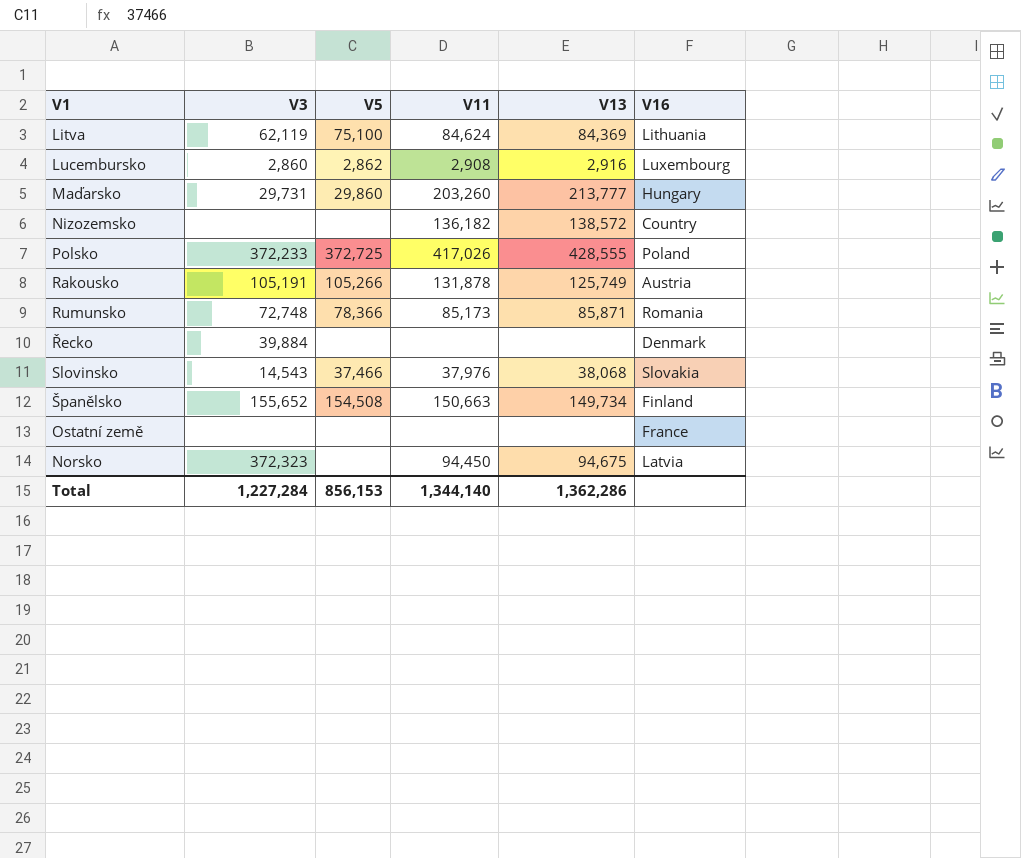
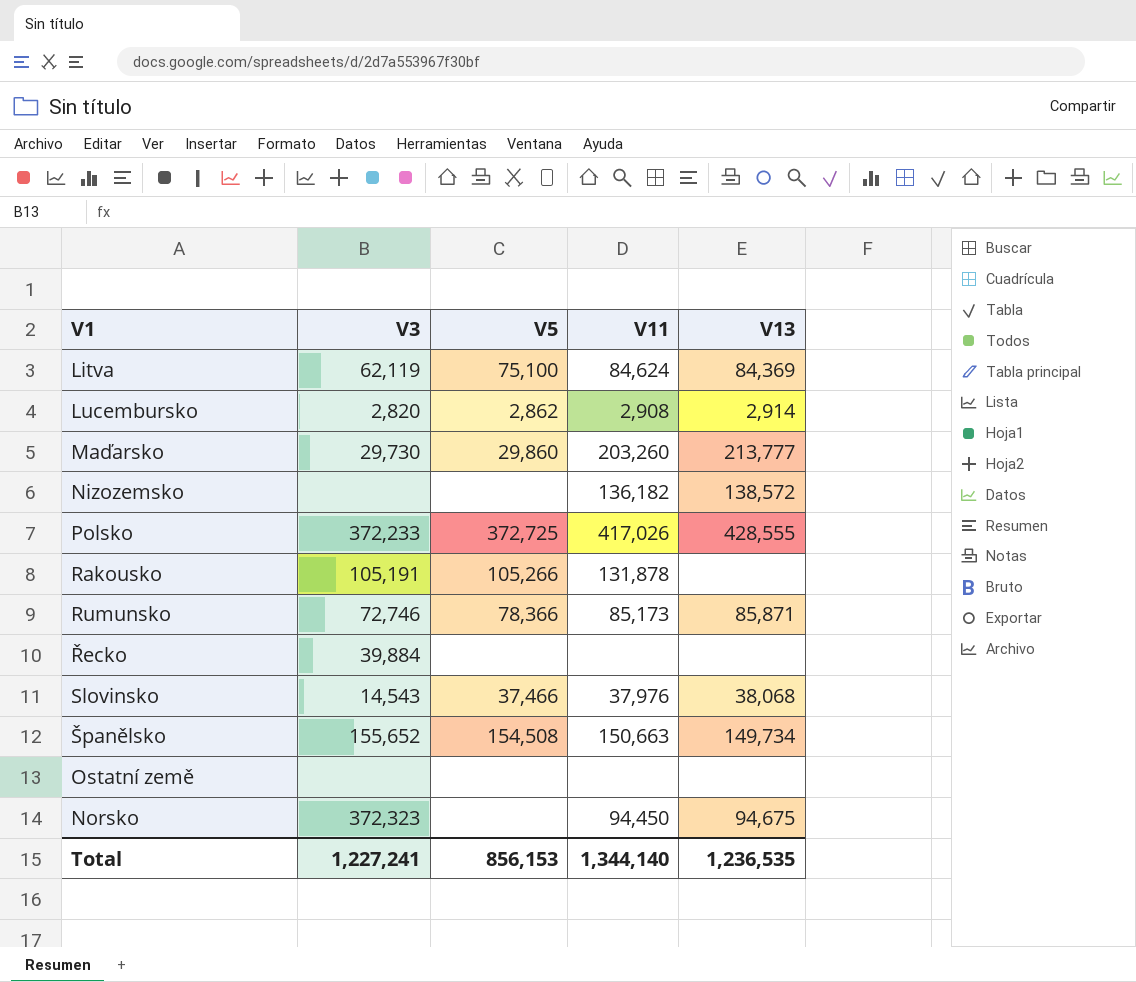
column V16 | position: 6 -> none
Lucembursko | V3: 2,860 -> 2,820
Lucembursko | V13: 2,916 -> 2,914
Maďarsko | V3: 29,731 -> 29,730
Rakousko | V13: 125,749 -> none
Rumunsko | V3: 72,748 -> 72,746
Total | V3: 1,227,284 -> 1,227,241
Total | V13: 1,362,286 -> 1,236,535

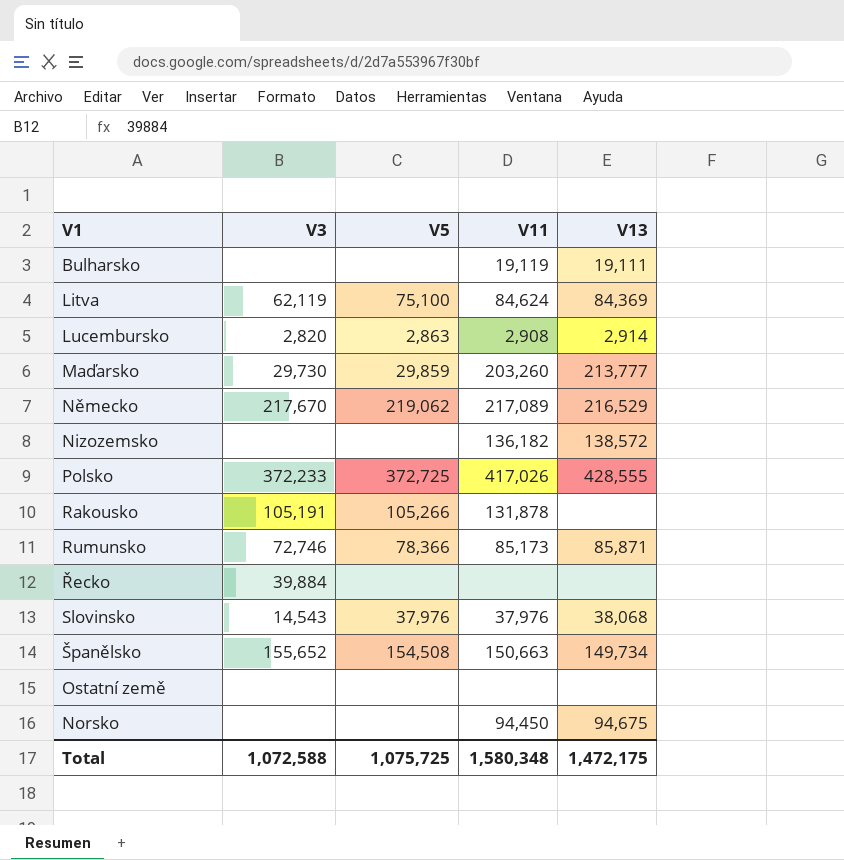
row Bulharsko: none -> none | none | 19,119 | 19,111
Lucembursko | V5: 2,862 -> 2,863
Maďarsko | V5: 29,860 -> 29,859
row Německo: none -> 217,670 | 219,062 | 217,089 | 216,529
Slovinsko | V5: 37,466 -> 37,976
Norsko | V3: 372,323 -> none
Total | V3: 1,227,241 -> 1,072,588
Total | V5: 856,153 -> 1,075,725
Total | V11: 1,344,140 -> 1,580,348
Total | V13: 1,236,535 -> 1,472,175

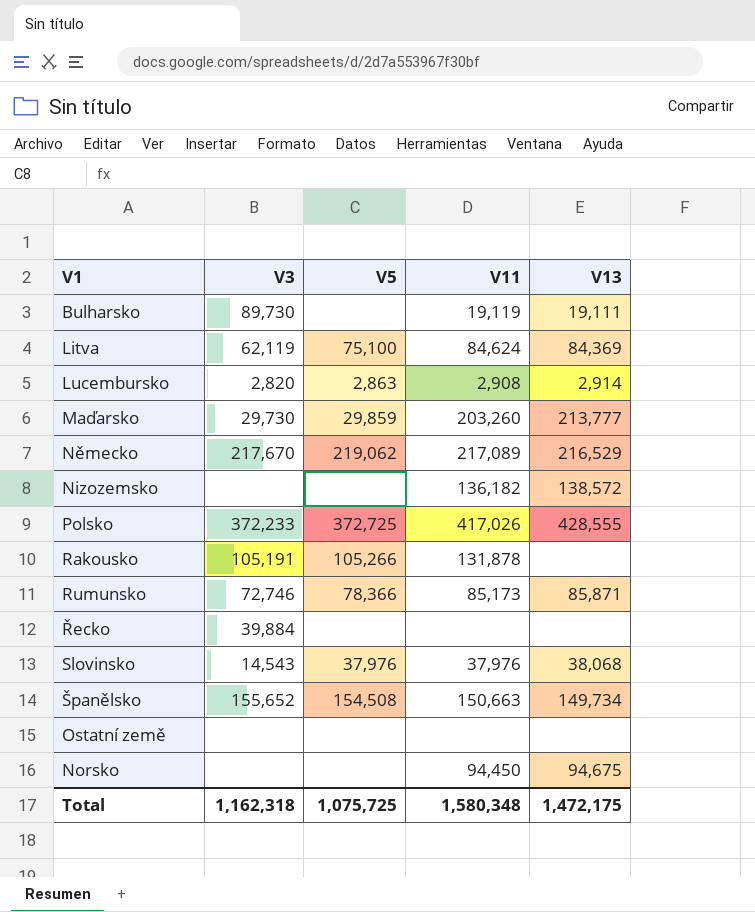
Bulharsko | V3: none -> 89,730
Total | V3: 1,072,588 -> 1,162,318

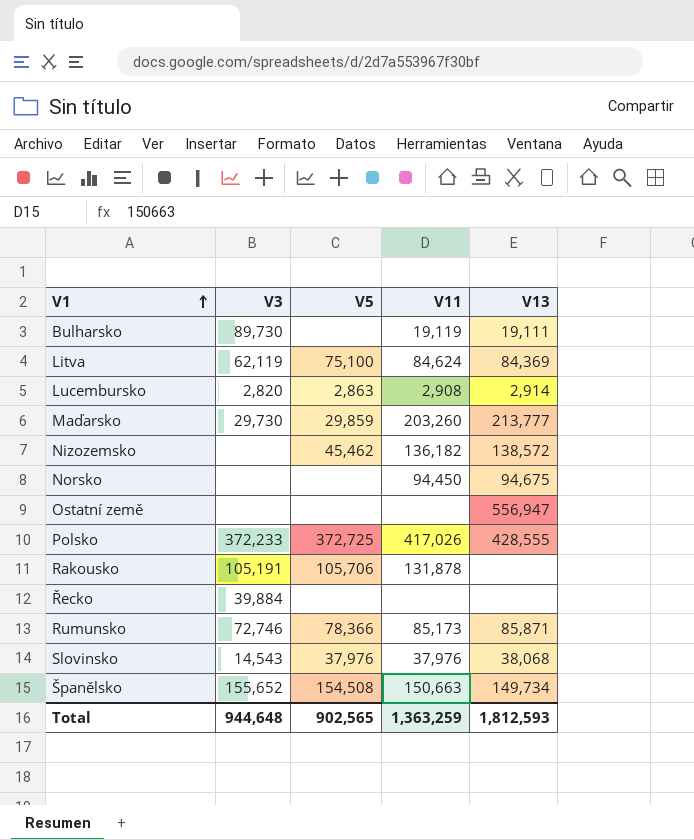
row order: none -> V1 ascending
row Německo: 217,670 | 219,062 | 217,089 | 216,529 -> none
Nizozemsko | V5: none -> 45,462
Ostatní země | V13: none -> 556,947
Rakousko | V5: 105,266 -> 105,706
Total | V3: 1,162,318 -> 944,648
Total | V5: 1,075,725 -> 902,565
Total | V11: 1,580,348 -> 1,363,259
Total | V13: 1,472,175 -> 1,812,593

